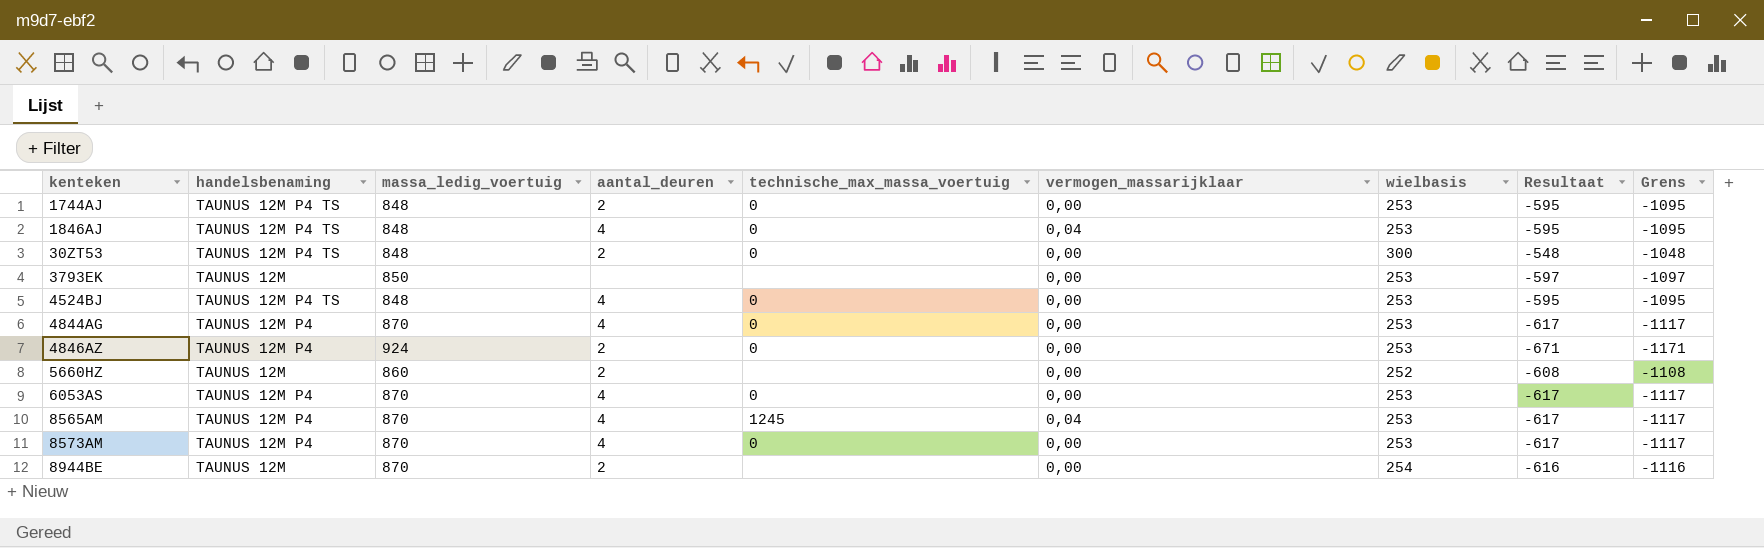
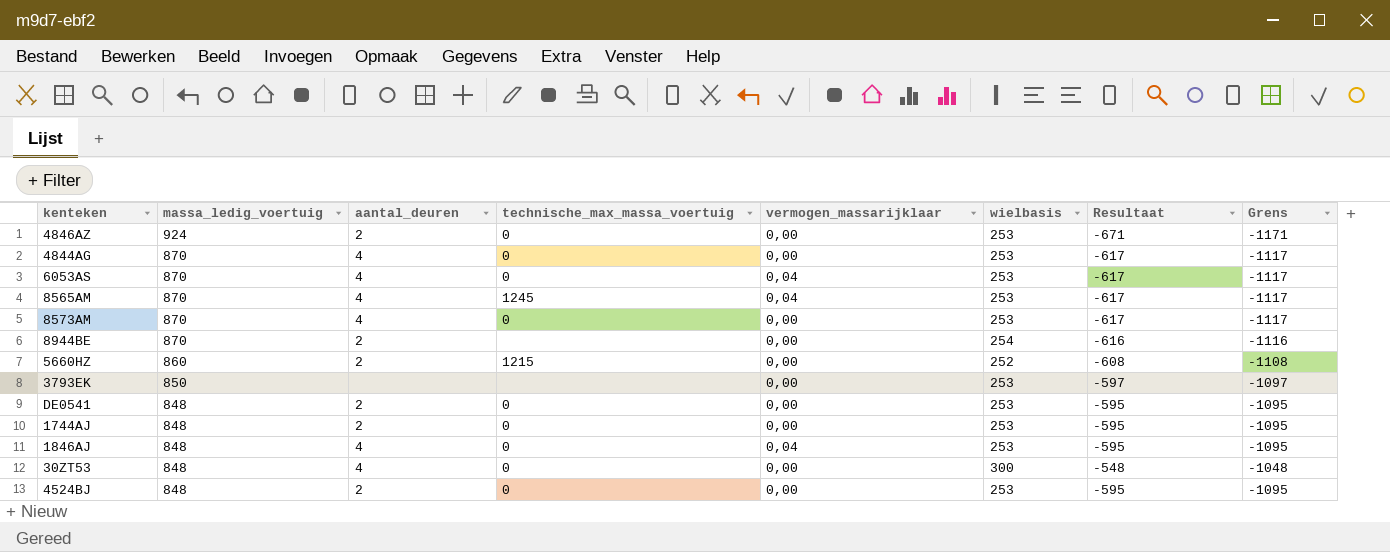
row order: none -> massa_ledig_voertuig descending
column handelsbenaming | position: 2 -> none
6053AS | vermogen_massarijklaar: 0,00 -> 0,04
5660HZ | technische_max_massa_voertuig: none -> 1215
row DE0541: none -> 848 | 2 | 0 | 0,00 | 253 | -595 | -1095
30ZT53 | aantal_deuren: 2 -> 4
4524BJ | aantal_deuren: 4 -> 2

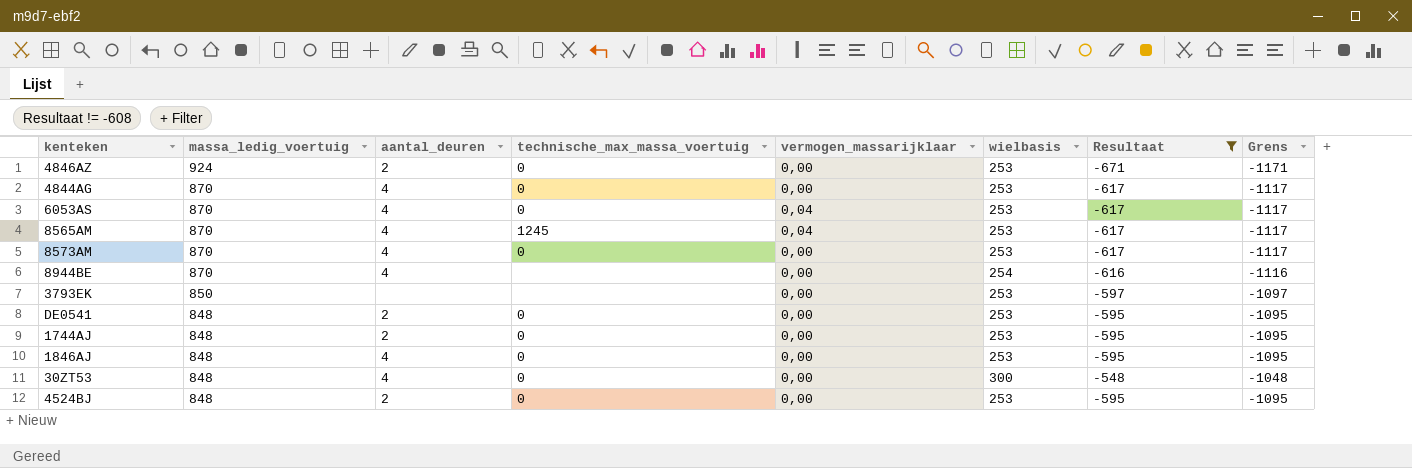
filter: none -> Resultaat != -608
8944BE | aantal_deuren: 2 -> 4
1846AJ | vermogen_massarijklaar: 0,04 -> 0,00

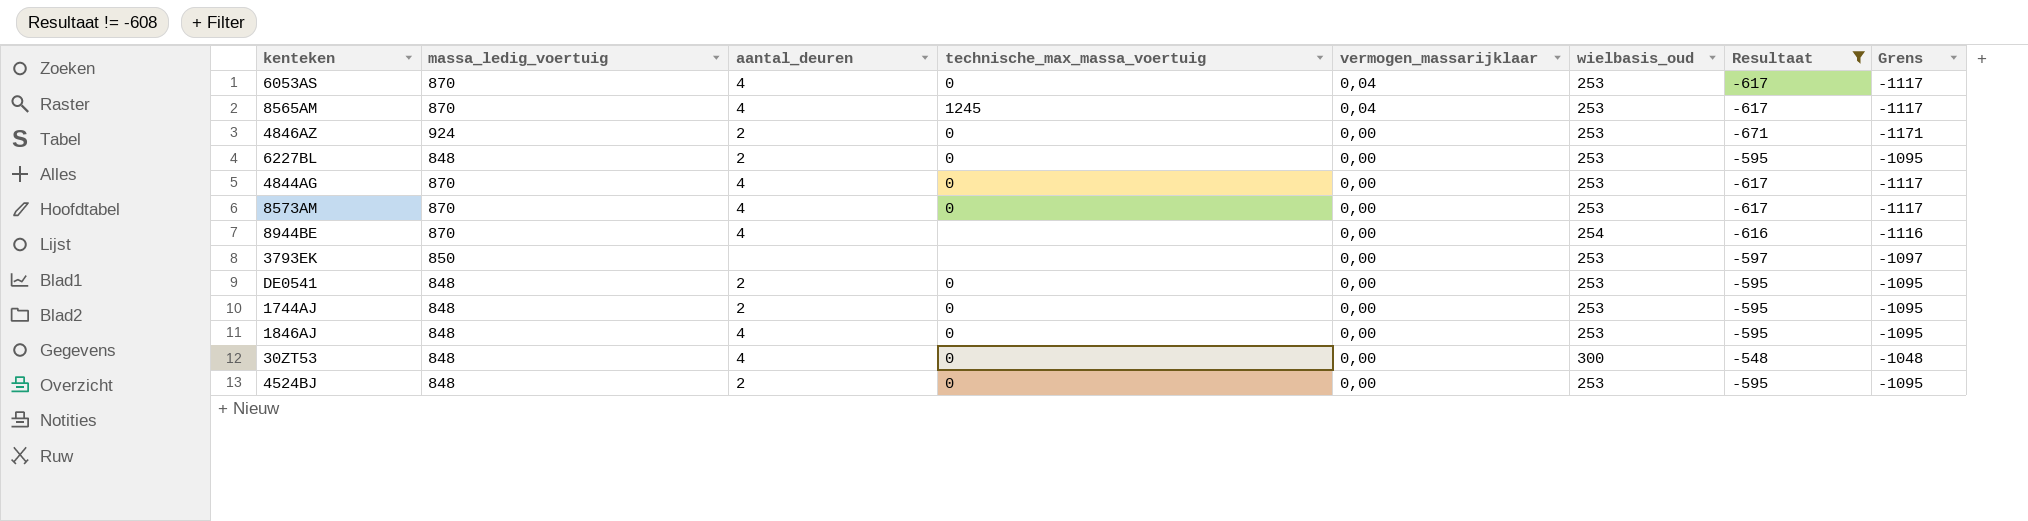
row order: massa_ledig_voertuig descending -> vermogen_massarijklaar descending
column name: wielbasis -> wielbasis_oud
row 6227BL: none -> 848 | 2 | 0 | 0,00 | 253 | -595 | -1095

